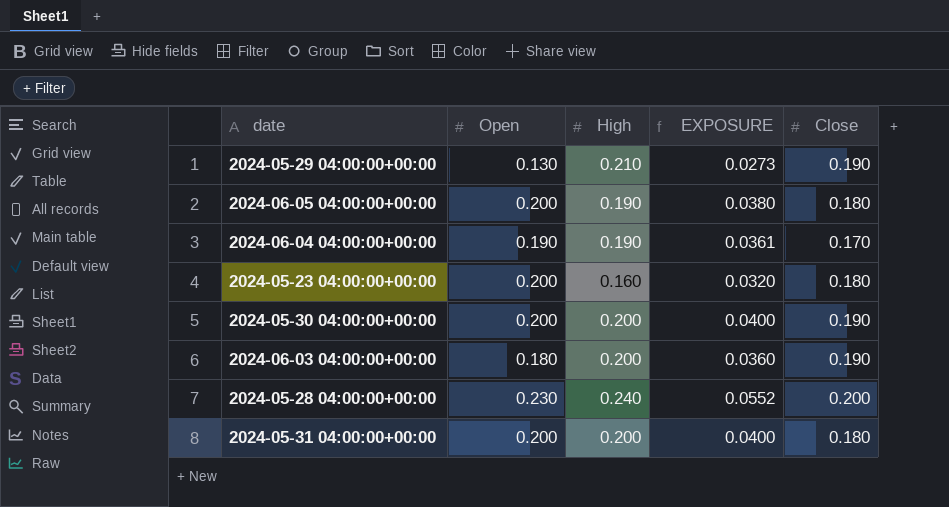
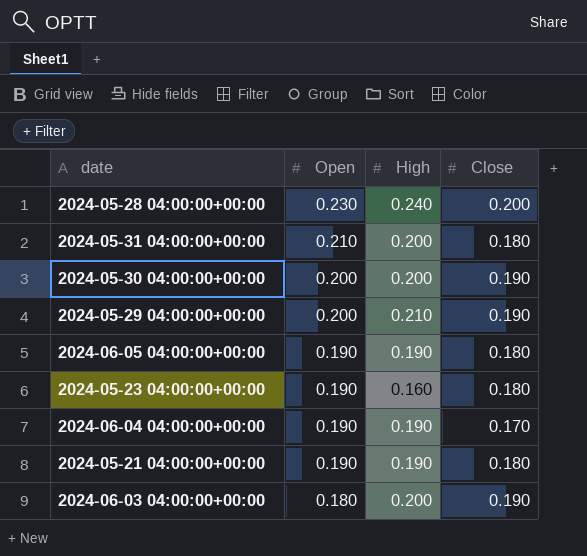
row order: none -> Open descending
column EXPOSURE | formula: [Open] * [High] -> none
2024-05-31 04:00:00+00:00 | Open: 0.200 -> 0.210
2024-05-29 04:00:00+00:00 | Open: 0.130 -> 0.200
2024-06-05 04:00:00+00:00 | Open: 0.200 -> 0.190
2024-05-23 04:00:00+00:00 | Open: 0.200 -> 0.190
row 2024-05-21 04:00:00+00:00: none -> 0.190 | 0.190 | 0.180

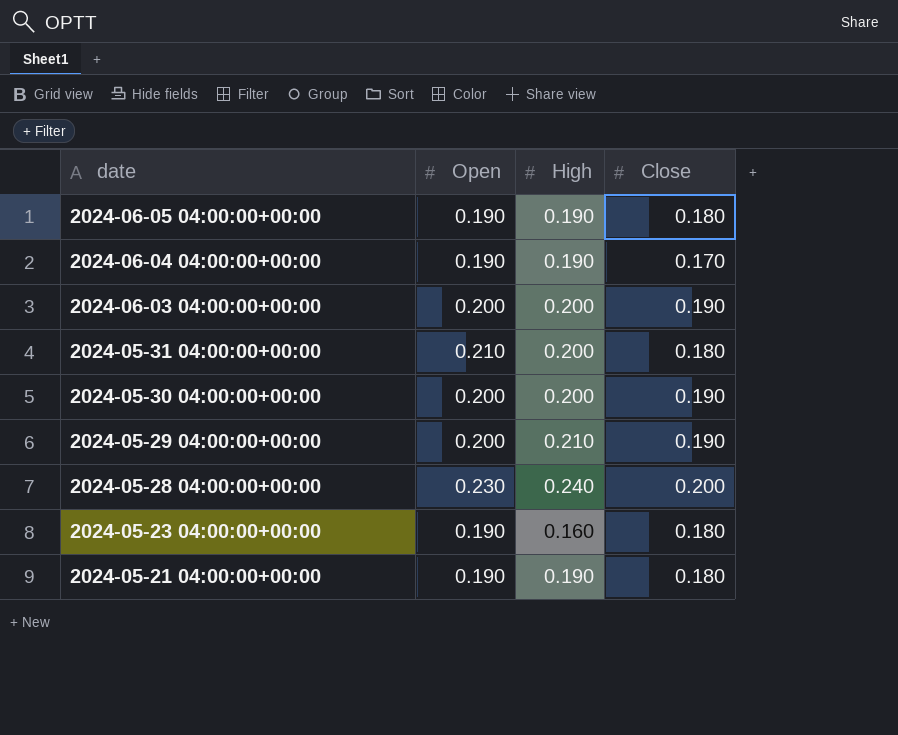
row order: Open descending -> date descending
2024-06-03 04:00:00+00:00 | Open: 0.180 -> 0.200

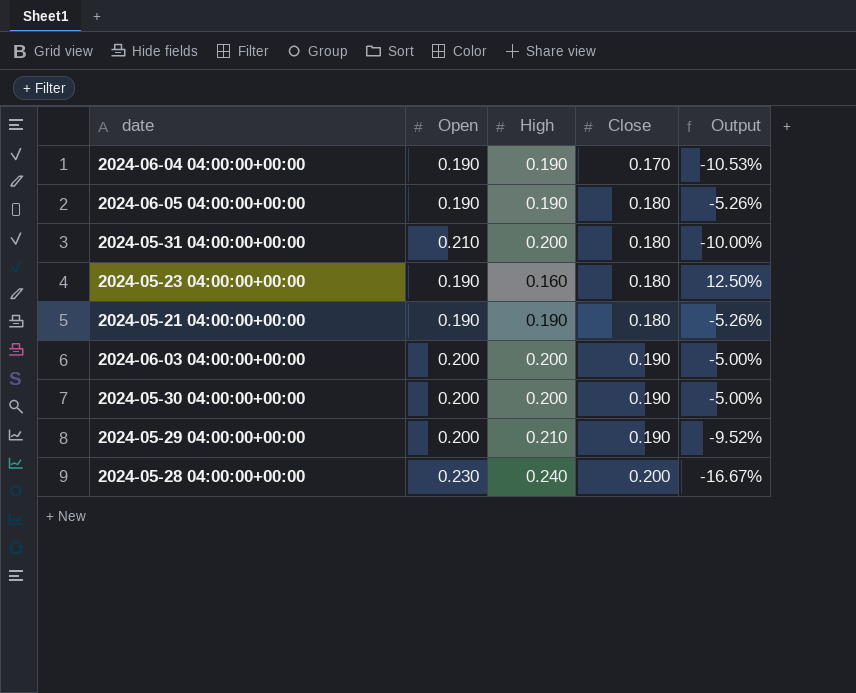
row order: date descending -> Close ascending
column Output | formula: none -> ([Close] - [High]) / [High]

